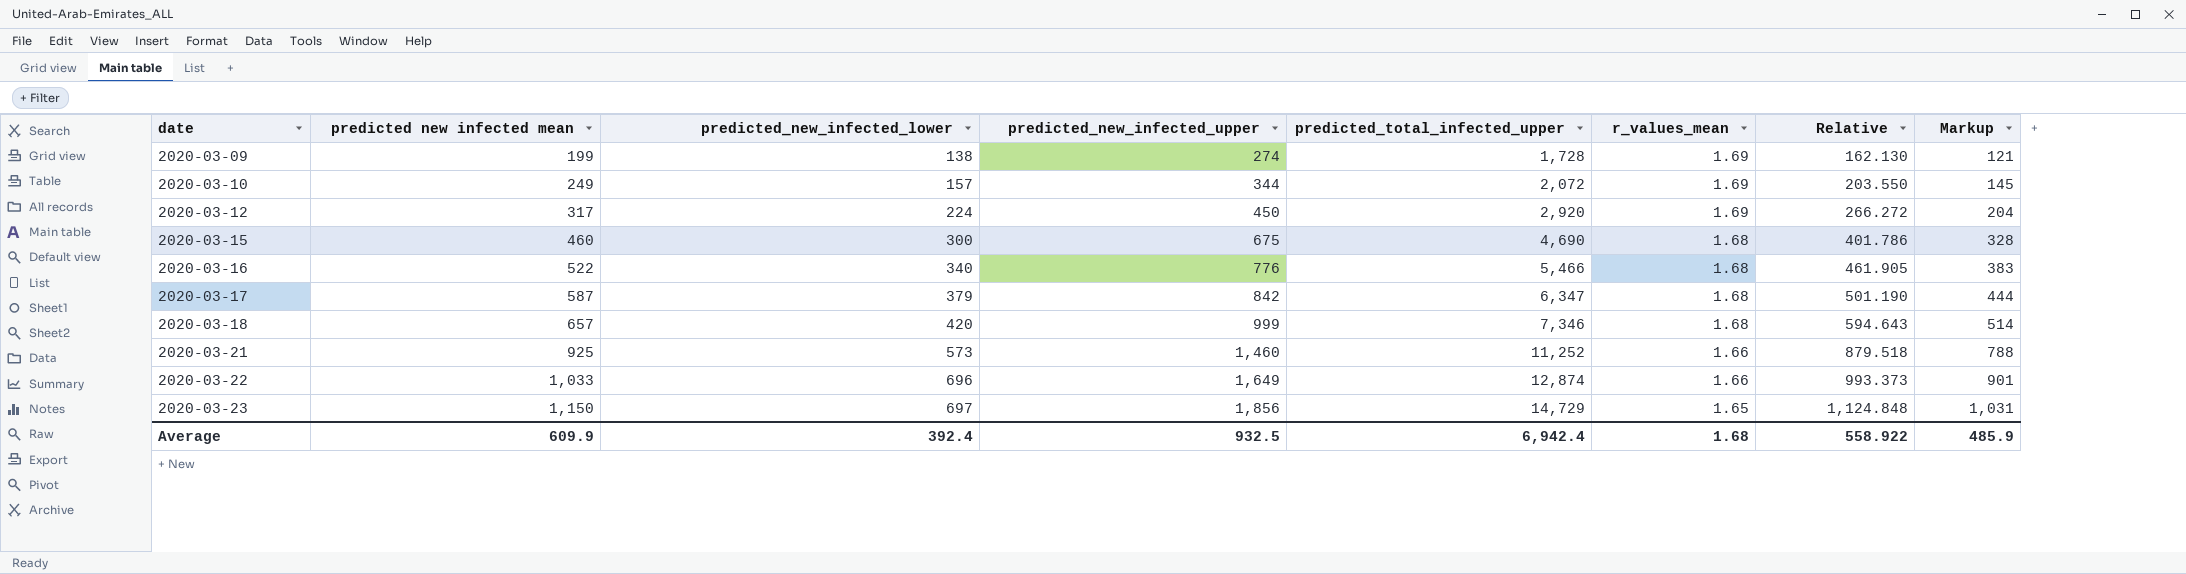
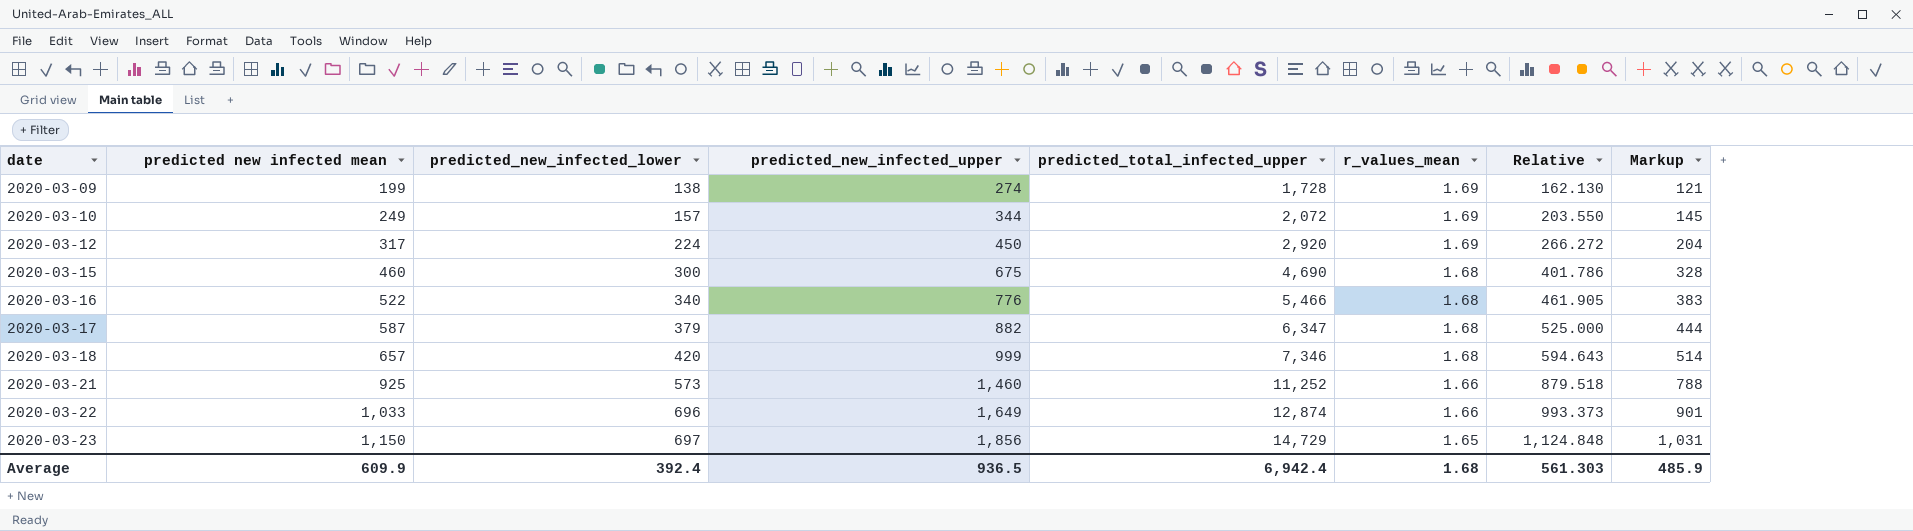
2020-03-17 | predicted_new_infected_upper: 842 -> 882
2020-03-17 | Relative: 501.190 -> 525.000
Average | predicted_new_infected_upper: 932.5 -> 936.5
Average | Relative: 558.922 -> 561.303

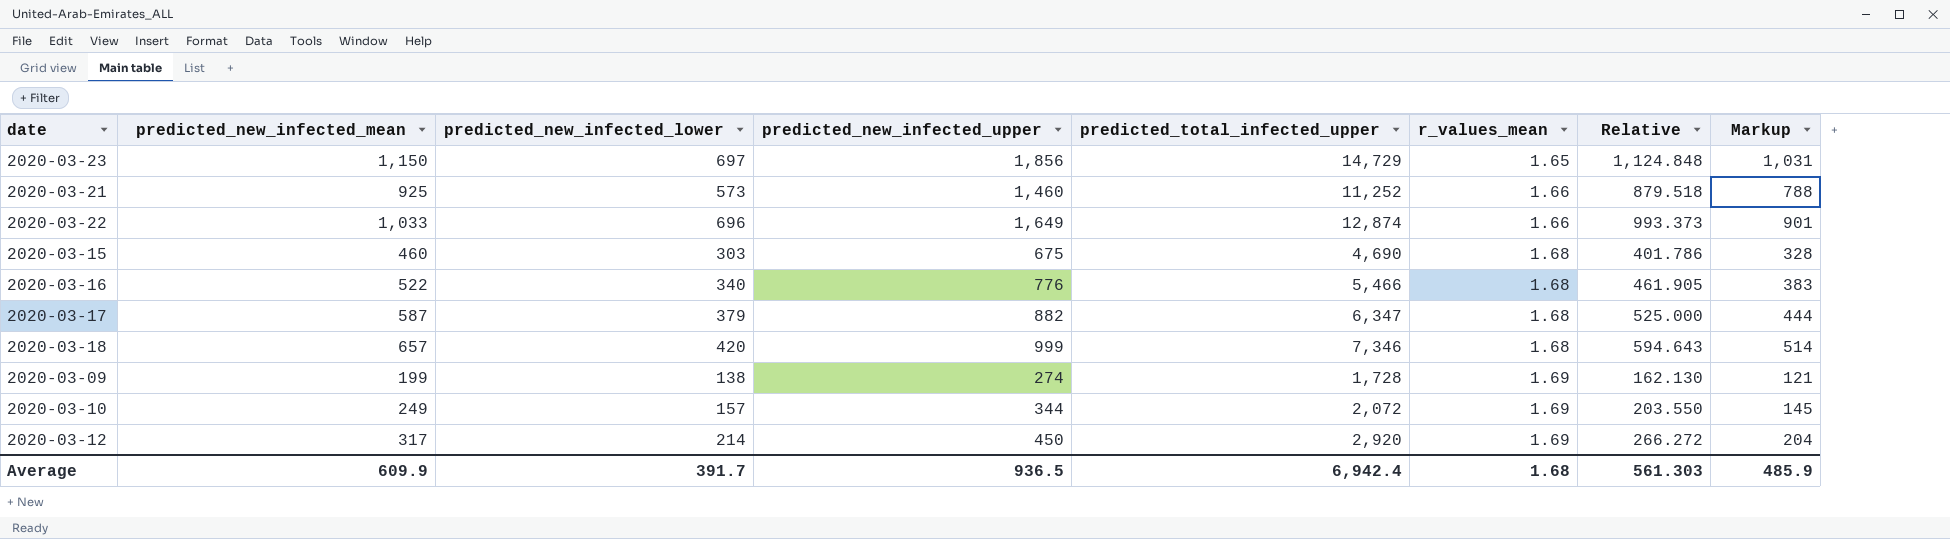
row order: date ascending -> r_values_mean ascending
column name: predicted new infected mean -> predicted_new_infected_mean
2020-03-15 | predicted_new_infected_lower: 300 -> 303
2020-03-12 | predicted_new_infected_lower: 224 -> 214
Average | predicted_new_infected_lower: 392.4 -> 391.7

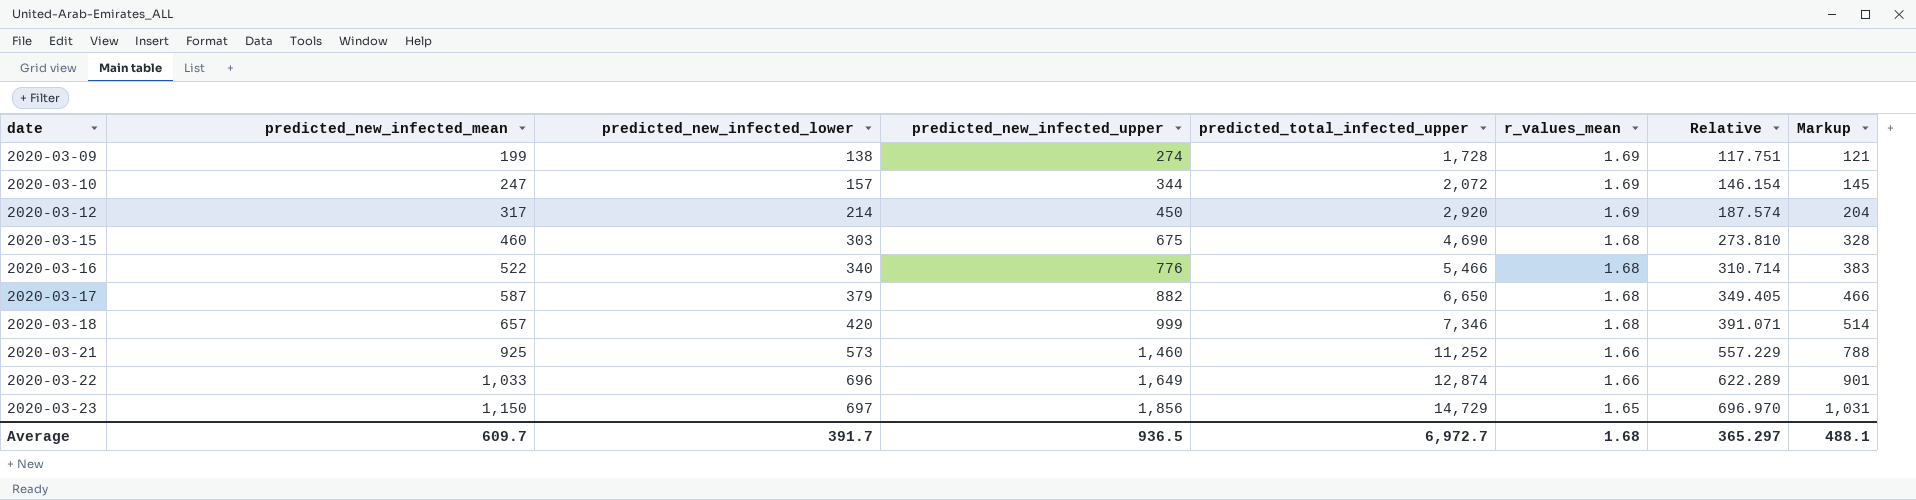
row order: r_values_mean ascending -> date ascending
column Relative | formula: [predicted_new_infected_upper] / [r_values_mean] -> [predicted_new_infected_mean] / [r_values_mean]
2020-03-10 | predicted_new_infected_mean: 249 -> 247
2020-03-17 | predicted_total_infected_upper: 6,347 -> 6,650
2020-03-17 | Markup: 444 -> 466
Average | predicted_new_infected_mean: 609.9 -> 609.7
Average | predicted_total_infected_upper: 6,942.4 -> 6,972.7
Average | Relative: 561.303 -> 365.297
Average | Markup: 485.9 -> 488.1

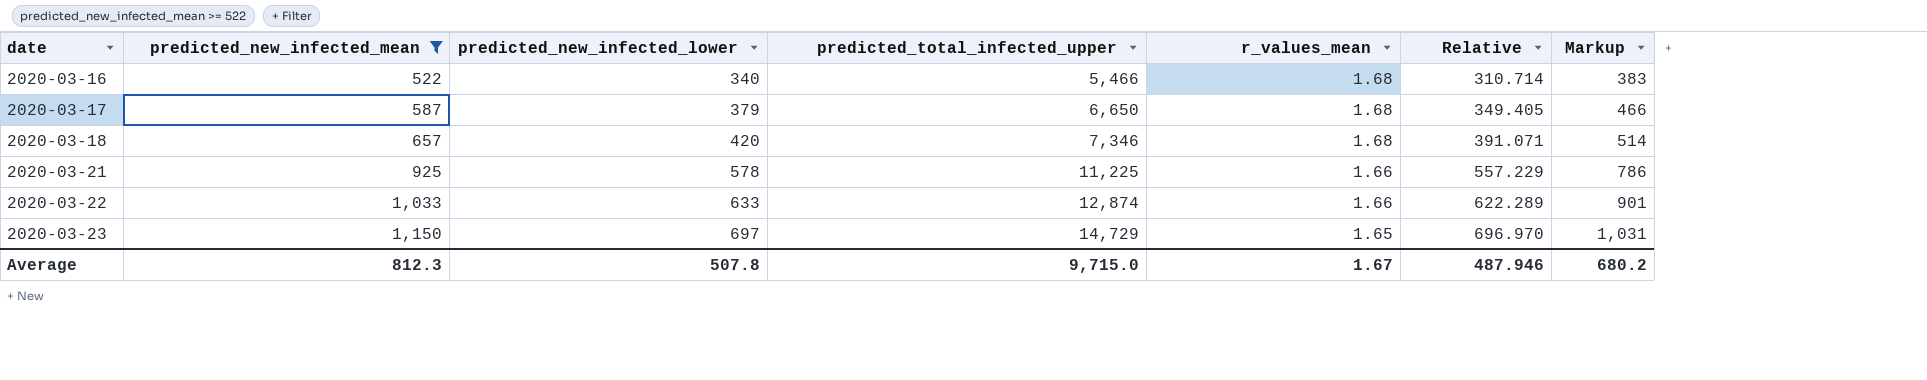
filter: none -> predicted_new_infected_mean >= 522
column predicted_new_infected_upper | position: 4 -> none
2020-03-21 | predicted_new_infected_lower: 573 -> 578
2020-03-21 | predicted_total_infected_upper: 11,252 -> 11,225
2020-03-21 | Markup: 788 -> 786
2020-03-22 | predicted_new_infected_lower: 696 -> 633
Average | predicted_new_infected_mean: 609.7 -> 812.3
Average | predicted_new_infected_lower: 391.7 -> 507.8
Average | predicted_total_infected_upper: 6,972.7 -> 9,715.0
Average | r_values_mean: 1.68 -> 1.67
Average | Relative: 365.297 -> 487.946
Average | Markup: 488.1 -> 680.2

